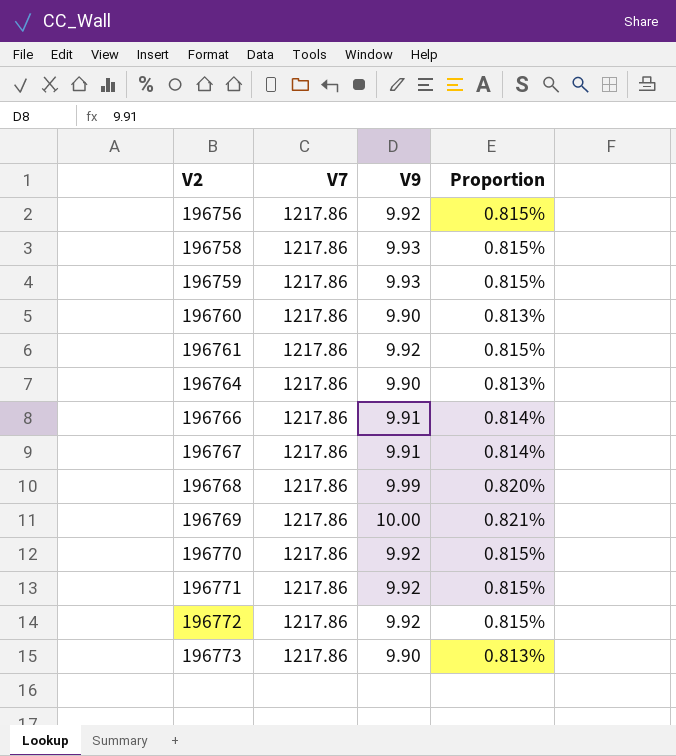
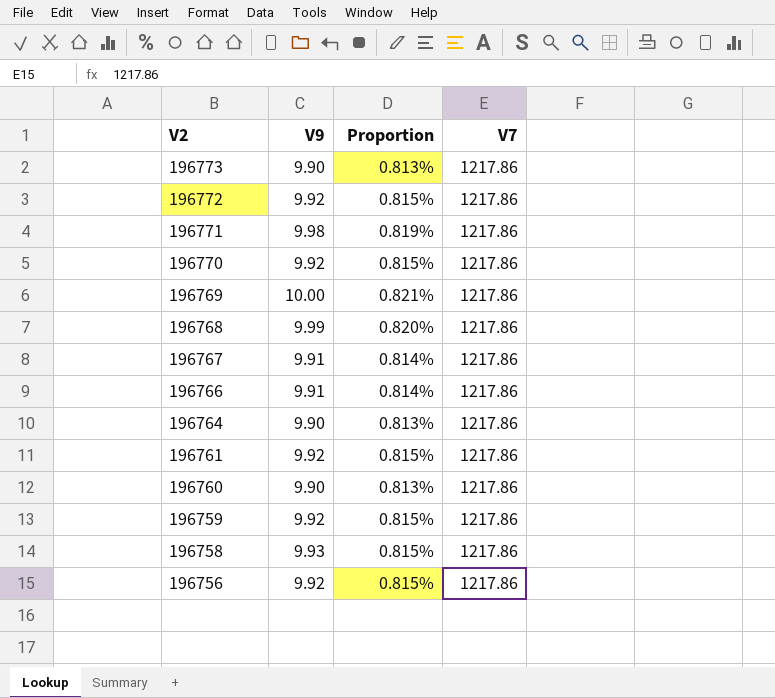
row order: V2 ascending -> V2 descending
column V7 | position: 2 -> 4
196771 | V9: 9.92 -> 9.98
196771 | Proportion: 0.815% -> 0.819%
196759 | V9: 9.93 -> 9.92

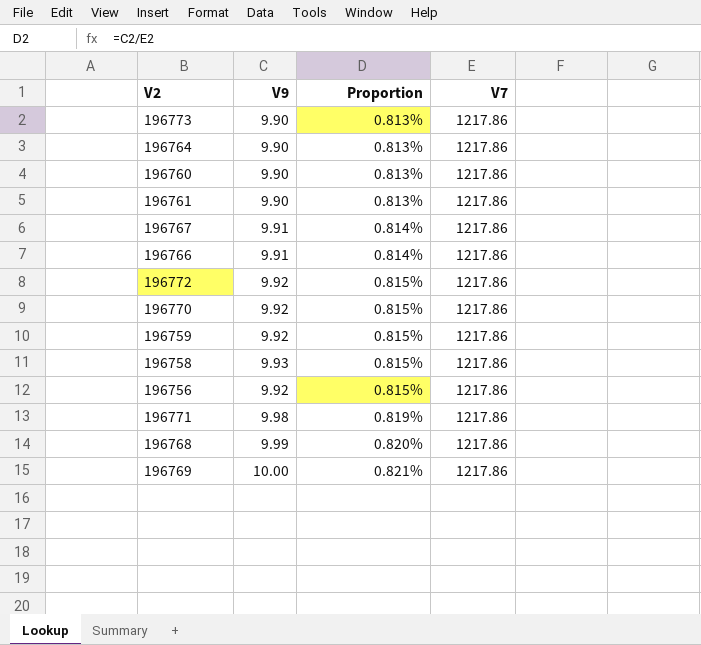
row order: V2 descending -> Proportion ascending
196761 | V9: 9.92 -> 9.90
196761 | Proportion: 0.815% -> 0.813%

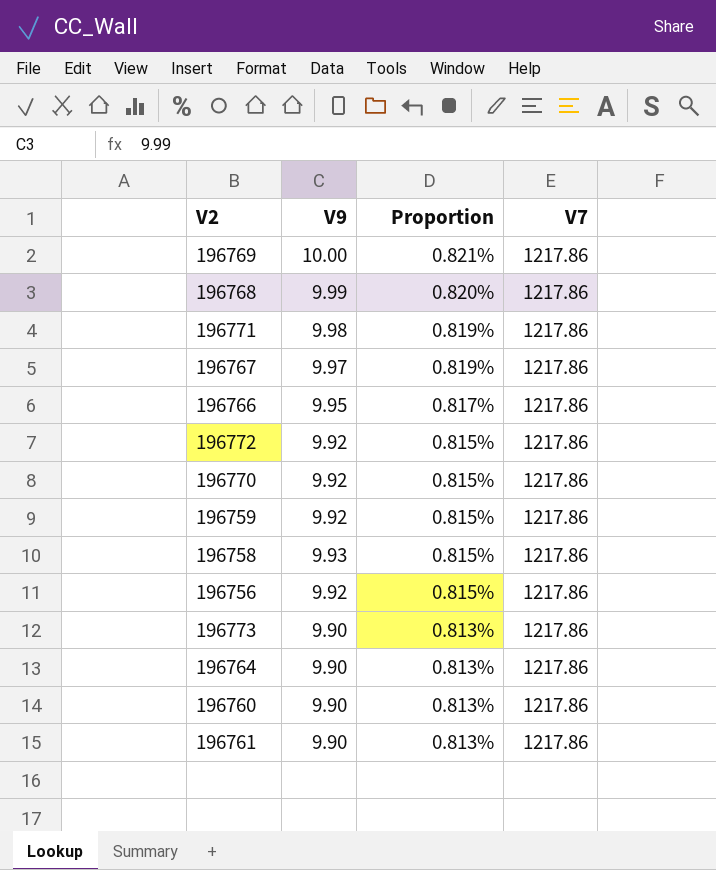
row order: Proportion ascending -> Proportion descending
196767 | V9: 9.91 -> 9.97
196767 | Proportion: 0.814% -> 0.819%
196766 | V9: 9.91 -> 9.95
196766 | Proportion: 0.814% -> 0.817%

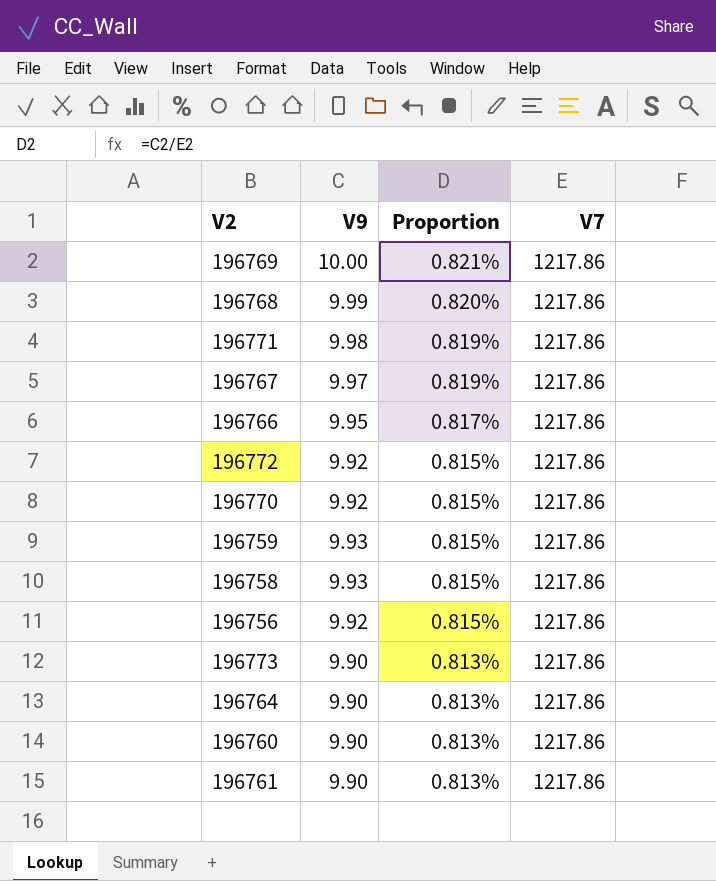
196759 | V9: 9.92 -> 9.93

